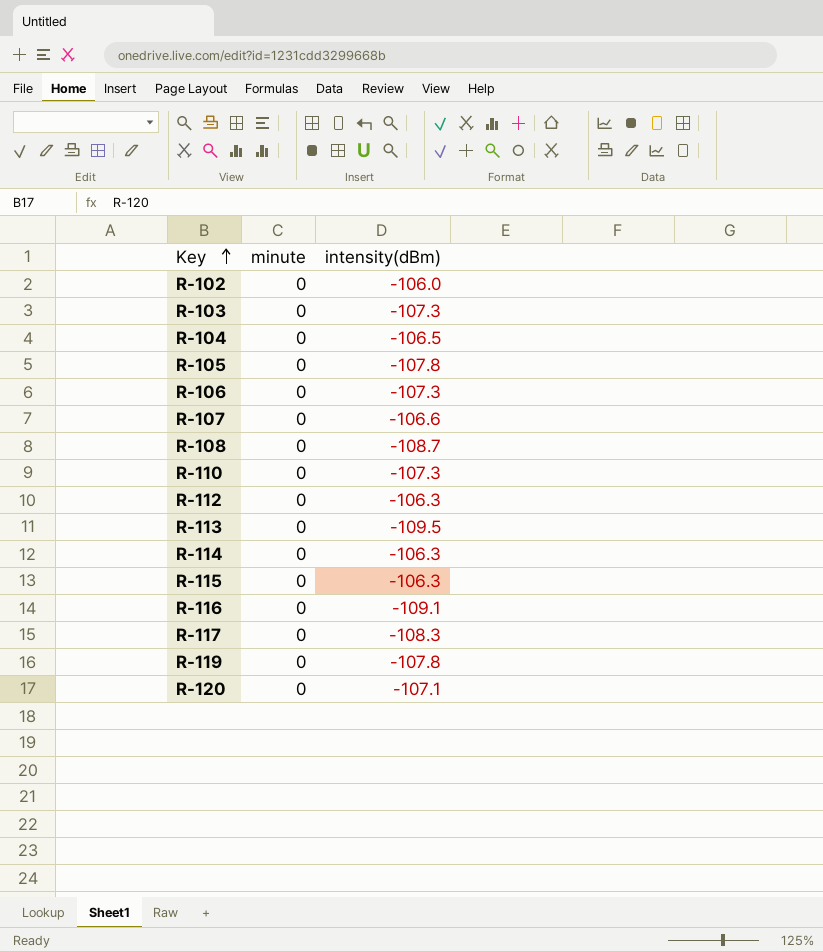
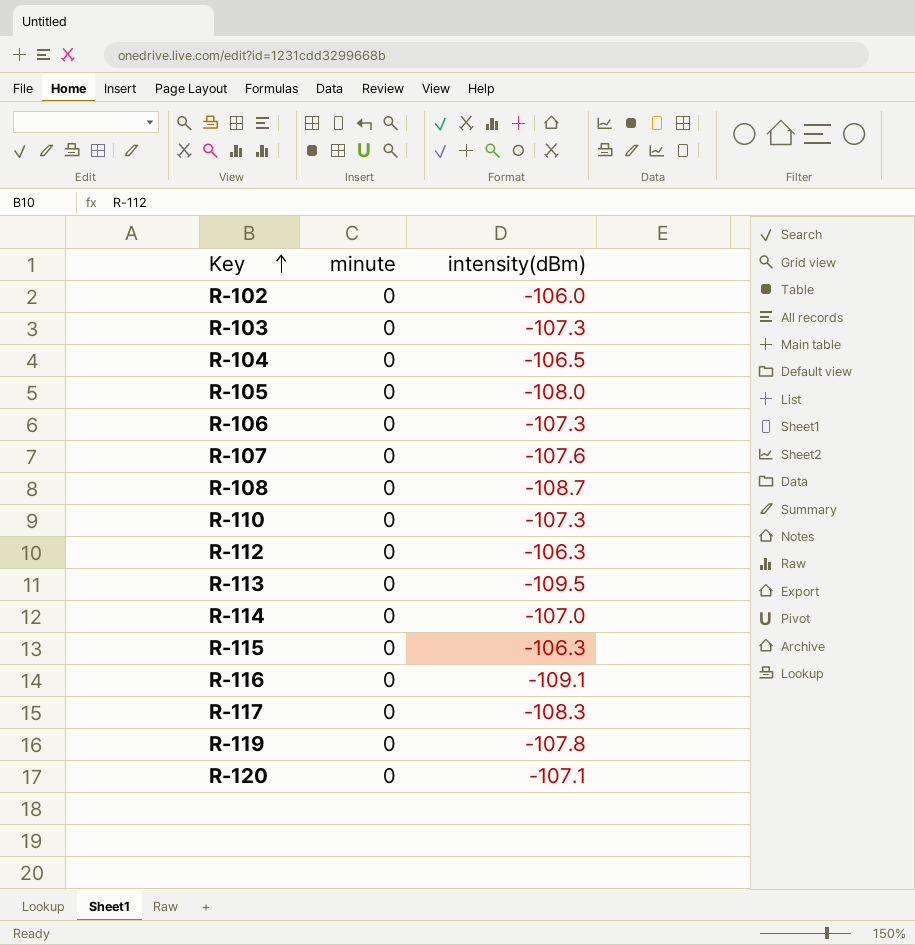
R-105 | intensity(dBm): -107.8 -> -108.0
R-107 | intensity(dBm): -106.6 -> -107.6
R-114 | intensity(dBm): -106.3 -> -107.0

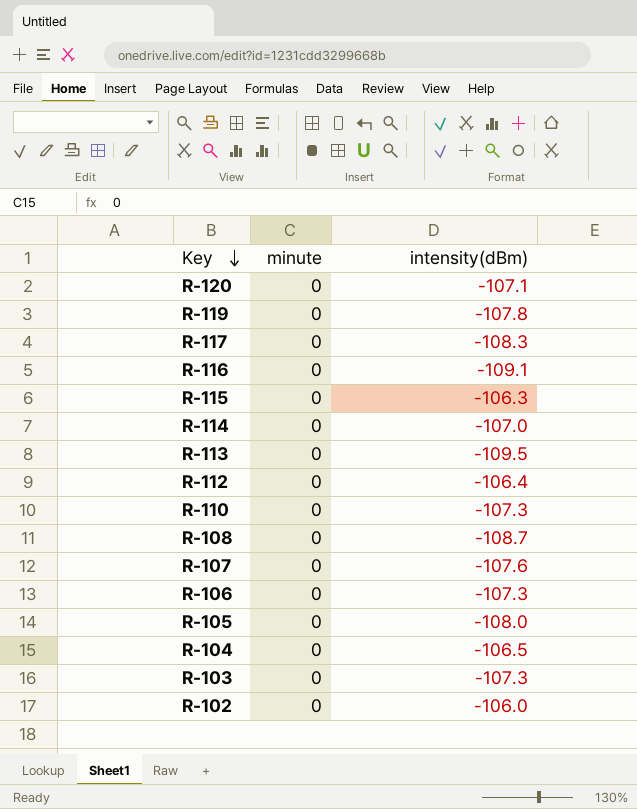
row order: Key ascending -> Key descending
R-112 | intensity(dBm): -106.3 -> -106.4

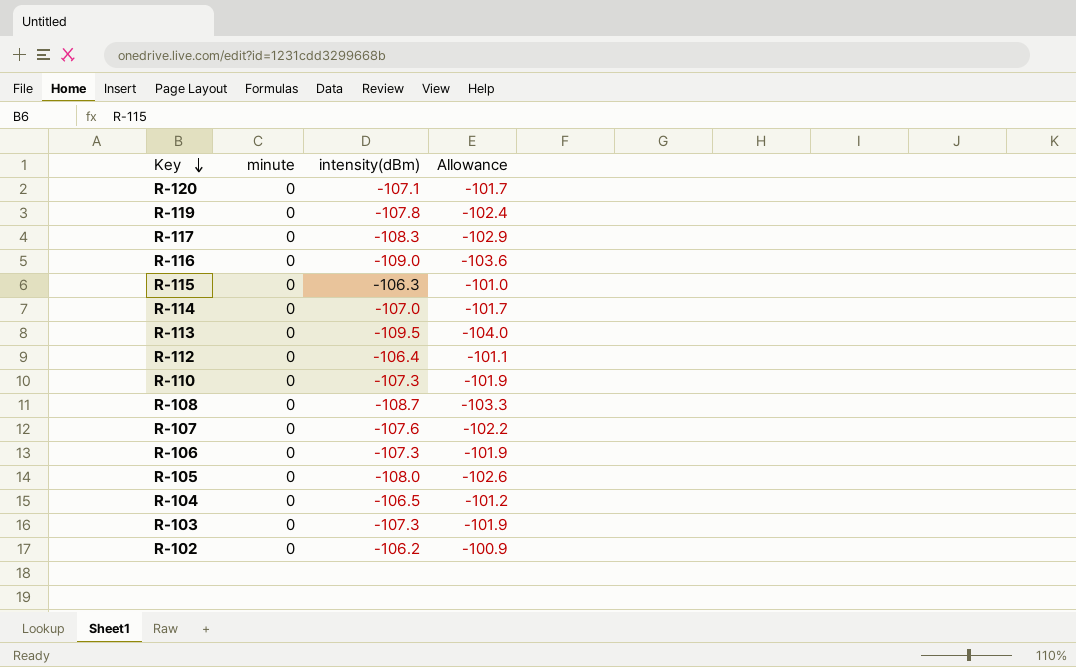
column Allowance | formula: none -> [intensity(dBm)] * 0.95
R-116 | intensity(dBm): -109.1 -> -109.0
R-102 | intensity(dBm): -106.0 -> -106.2

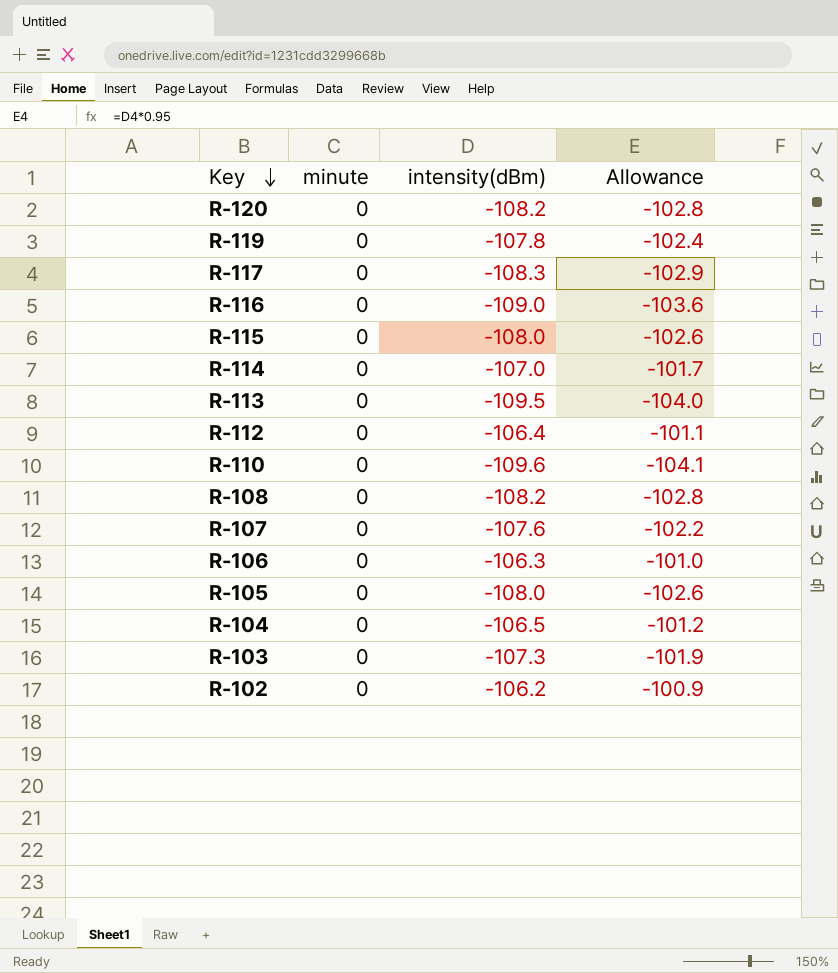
R-120 | intensity(dBm): -107.1 -> -108.2
R-120 | Allowance: -101.7 -> -102.8
R-115 | intensity(dBm): -106.3 -> -108.0
R-115 | Allowance: -101.0 -> -102.6
R-110 | intensity(dBm): -107.3 -> -109.6
R-110 | Allowance: -101.9 -> -104.1
R-108 | intensity(dBm): -108.7 -> -108.2
R-108 | Allowance: -103.3 -> -102.8
R-106 | intensity(dBm): -107.3 -> -106.3
R-106 | Allowance: -101.9 -> -101.0

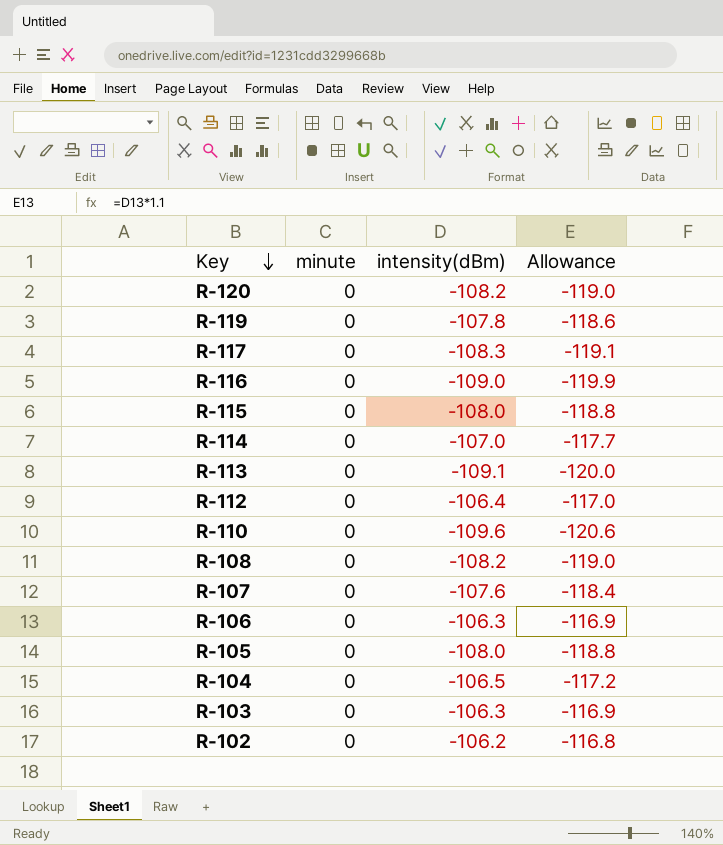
column Allowance | formula: [intensity(dBm)] * 0.95 -> [intensity(dBm)] * 1.1
R-113 | intensity(dBm): -109.5 -> -109.1
R-103 | intensity(dBm): -107.3 -> -106.3

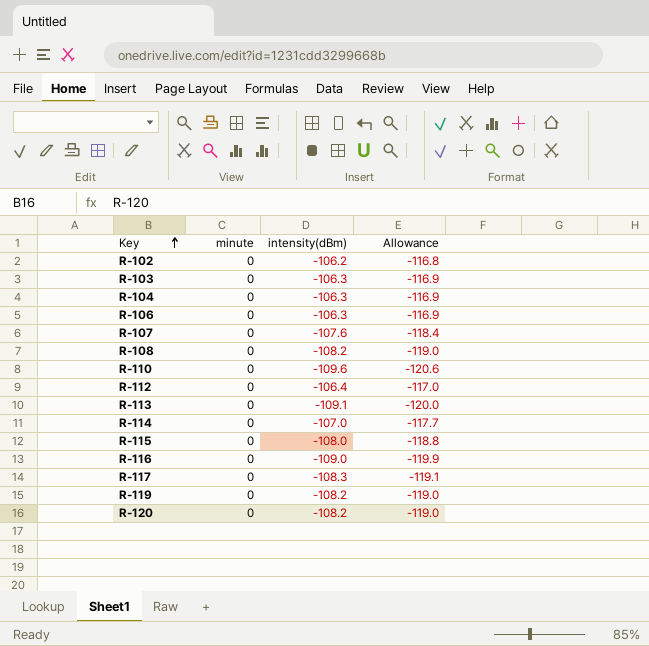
row order: Key descending -> Key ascending
row R-105: 0 | -108.0 | -118.8 -> none
R-104 | intensity(dBm): -106.5 -> -106.3
R-104 | Allowance: -117.2 -> -116.9
R-119 | intensity(dBm): -107.8 -> -108.2
R-119 | Allowance: -118.6 -> -119.0

